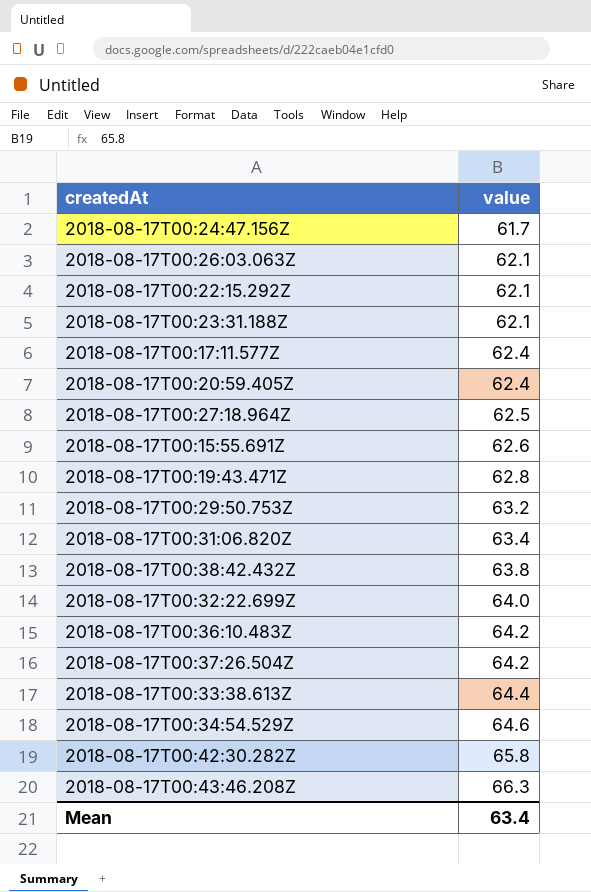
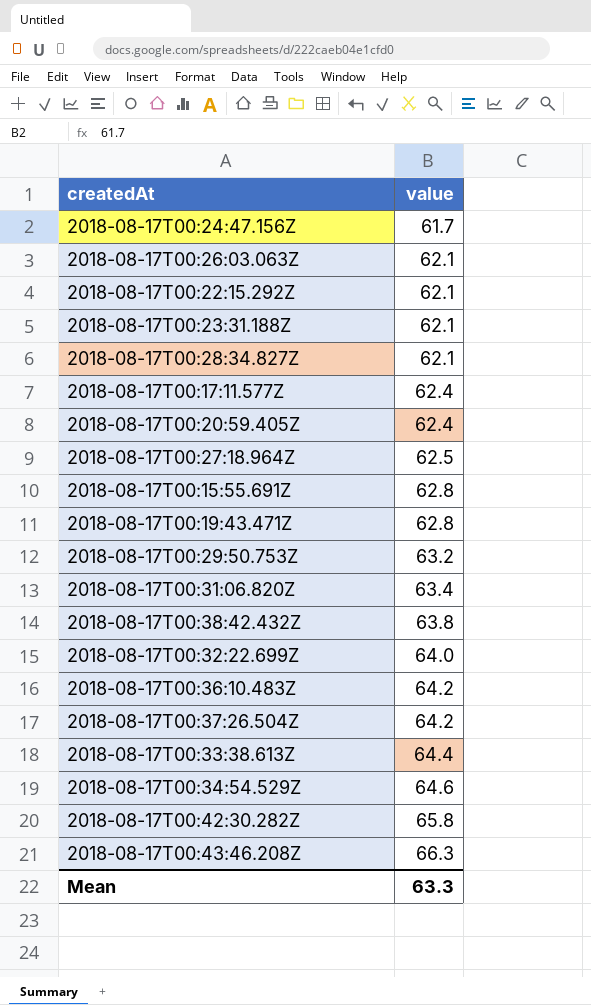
row 2018-08-17T00:28:34.827Z: none -> 62.1
2018-08-17T00:15:55.691Z | value: 62.6 -> 62.8
Mean | value: 63.4 -> 63.3

